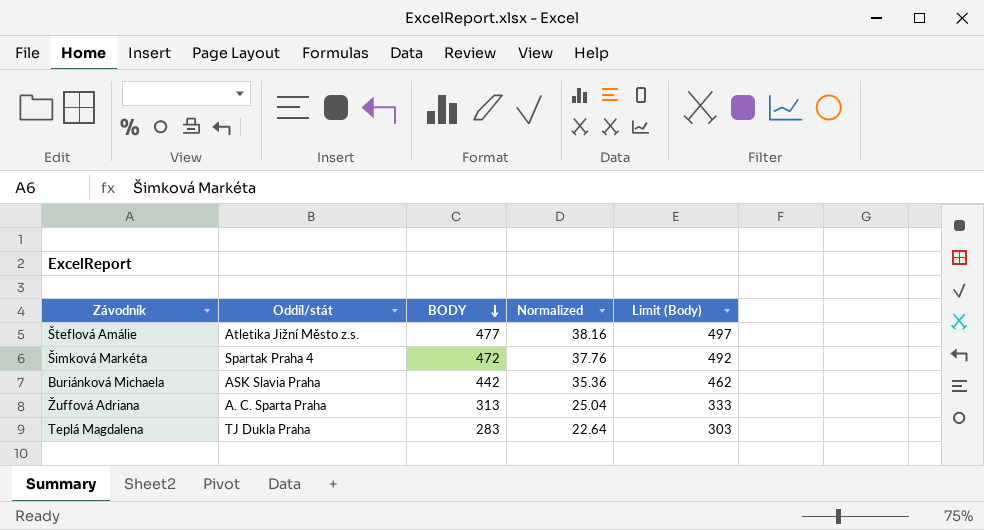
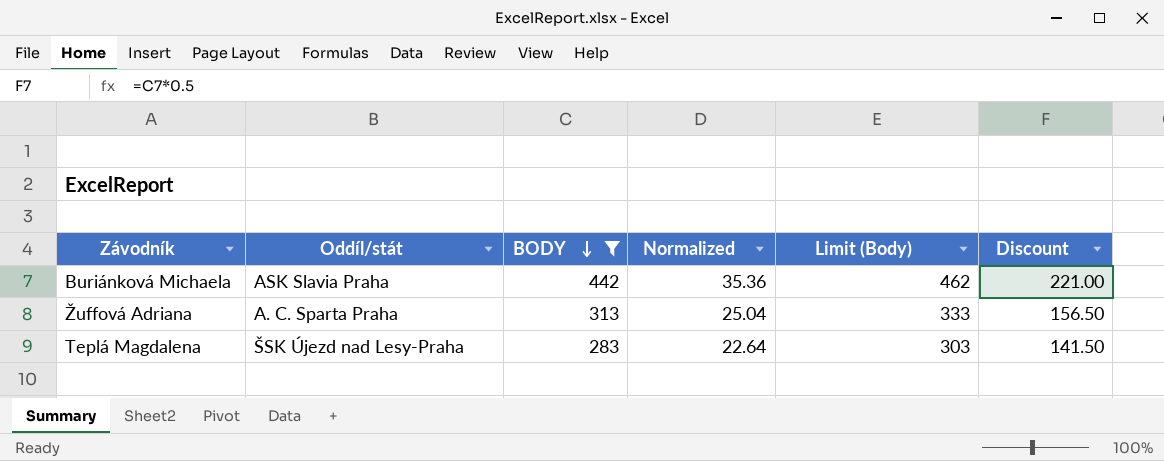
filter: none -> BODY <= 442
column Discount | formula: none -> [BODY] * 0.5
Teplá Magdalena | Oddíl/stát: TJ Dukla Praha -> ŠSK Újezd nad Lesy-Praha

